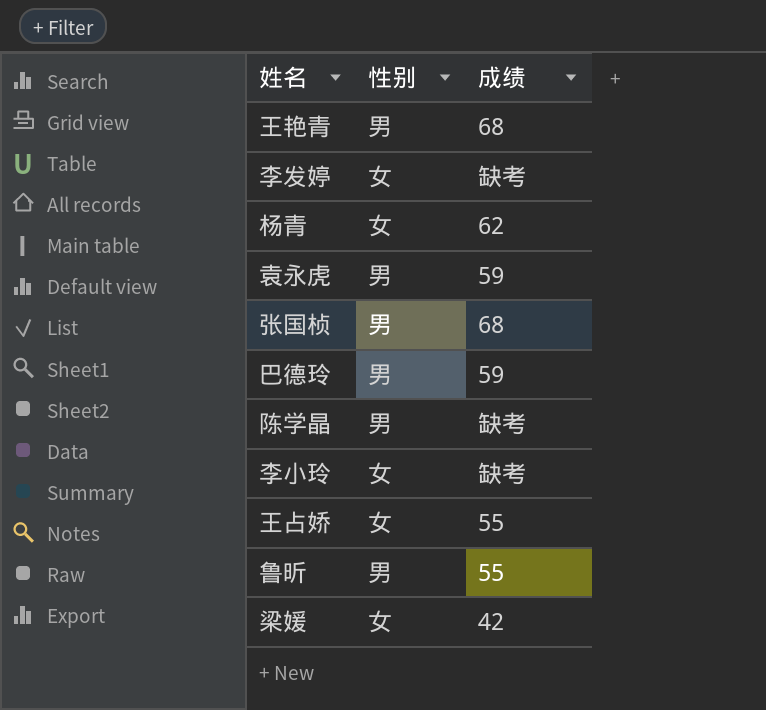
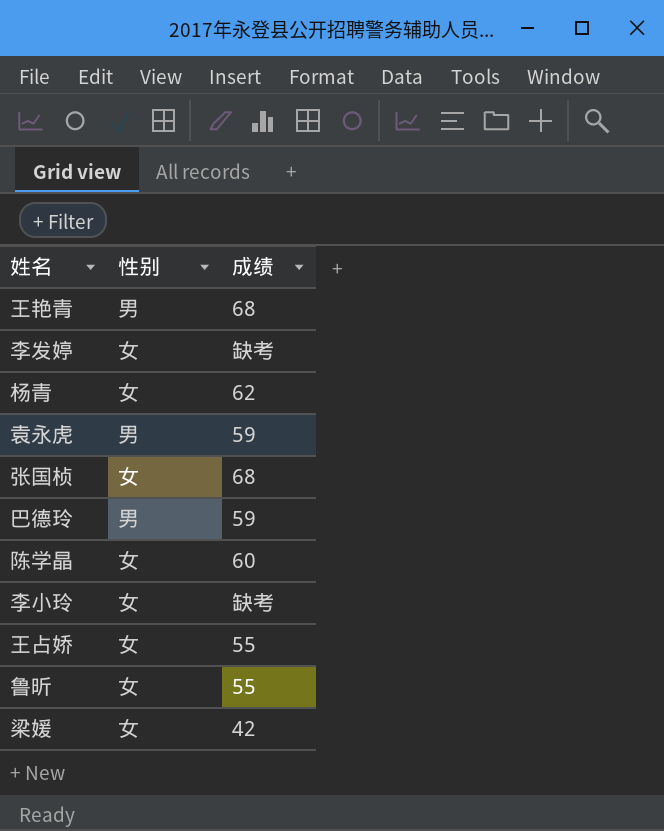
张国桢 | 性别: 男 -> 女
陈学晶 | 性别: 男 -> 女
陈学晶 | 成绩: 缺考 -> 60
鲁昕 | 性别: 男 -> 女

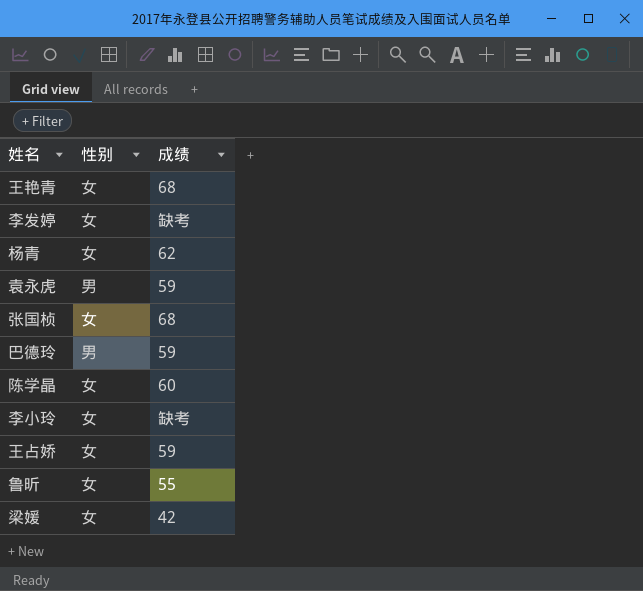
王艳青 | 性别: 男 -> 女
王占娇 | 成绩: 55 -> 59

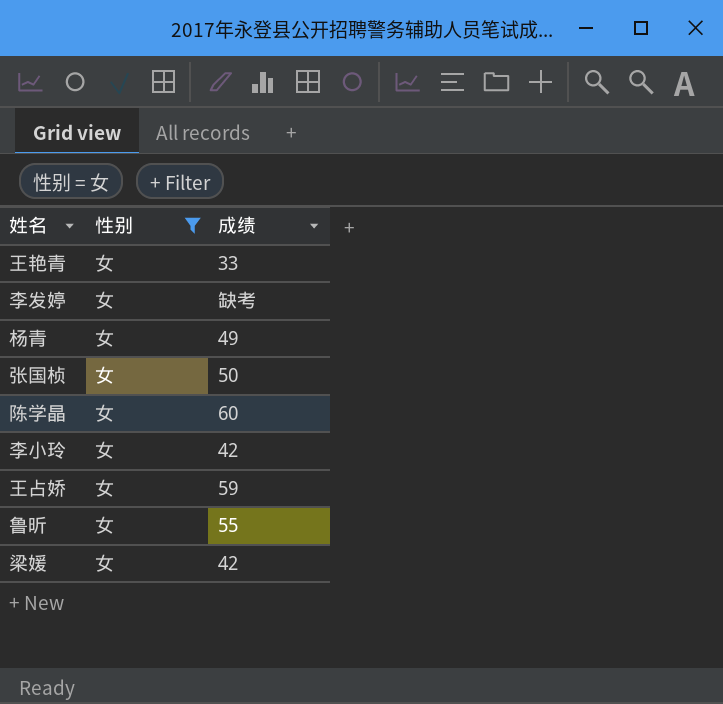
filter: none -> 性别 = 女
王艳青 | 成绩: 68 -> 33
杨青 | 成绩: 62 -> 49
张国桢 | 成绩: 68 -> 50
李小玲 | 成绩: 缺考 -> 42

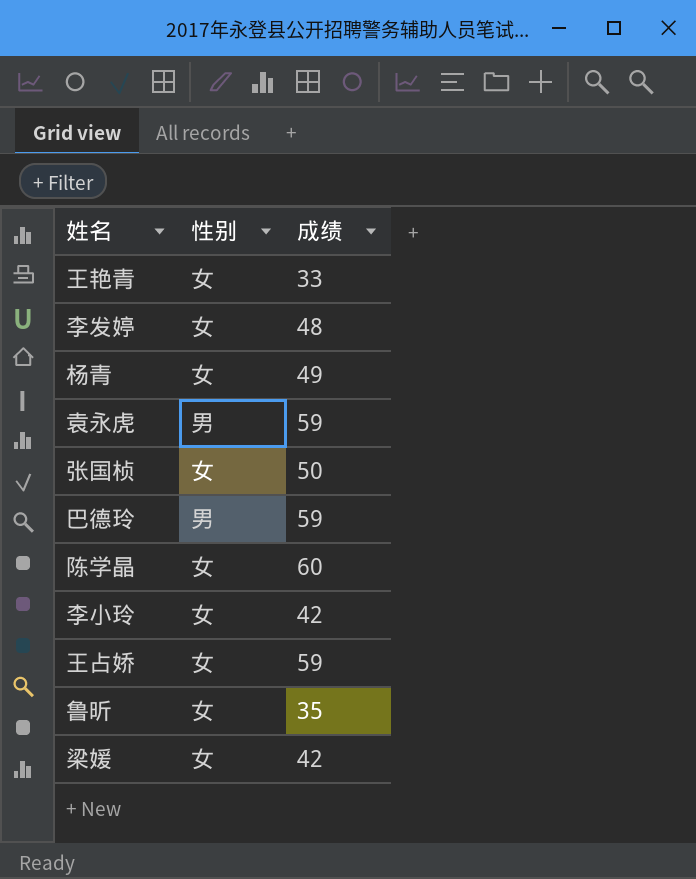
filter: 性别 = 女 -> none
李发婷 | 成绩: 缺考 -> 48
鲁昕 | 成绩: 55 -> 35

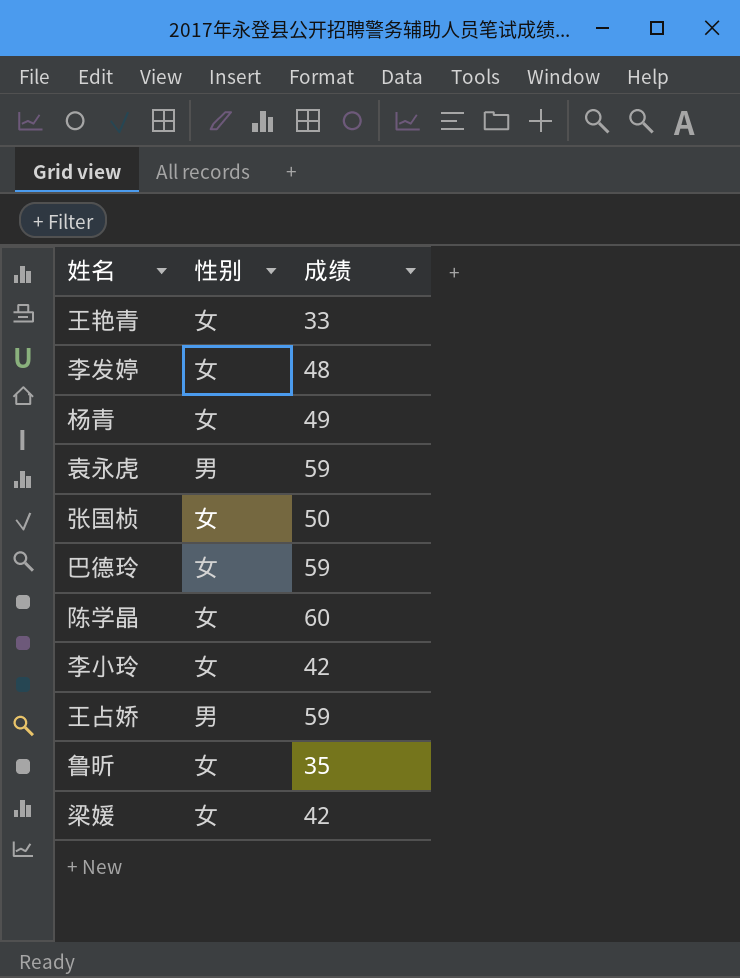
巴德玲 | 性别: 男 -> 女
王占娇 | 性别: 女 -> 男

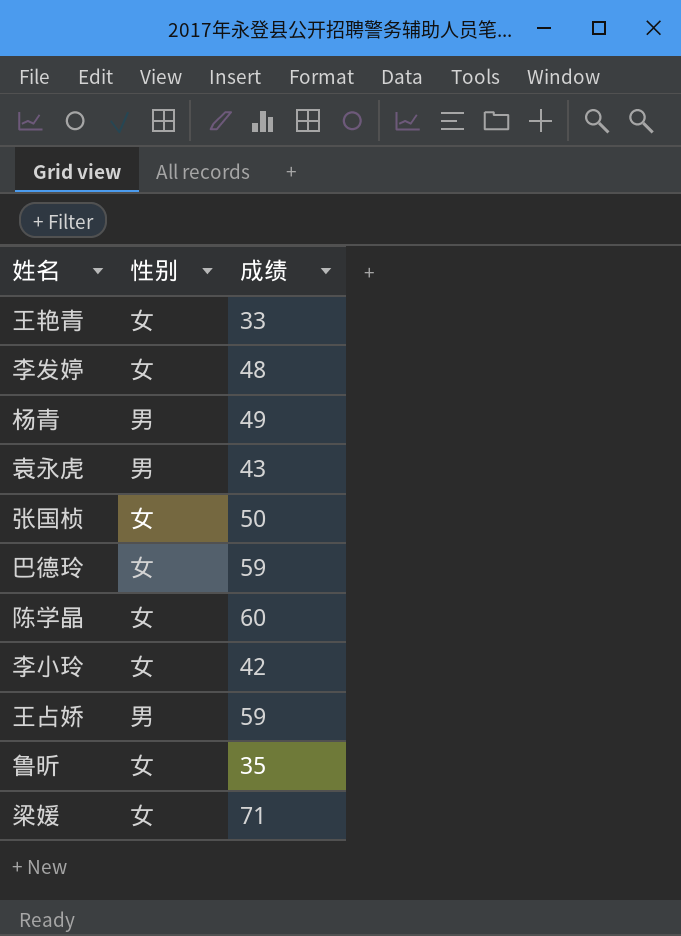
杨青 | 性别: 女 -> 男
袁永虎 | 成绩: 59 -> 43
梁媛 | 成绩: 42 -> 71

